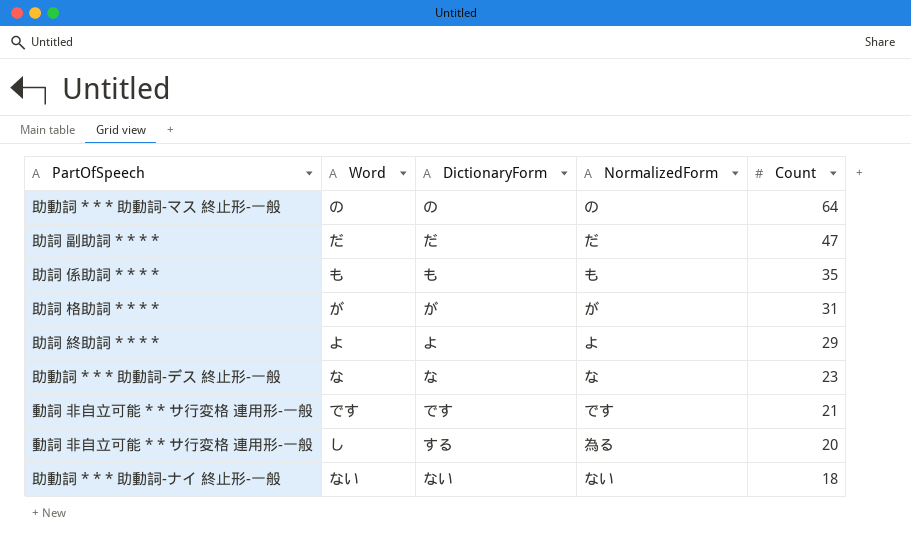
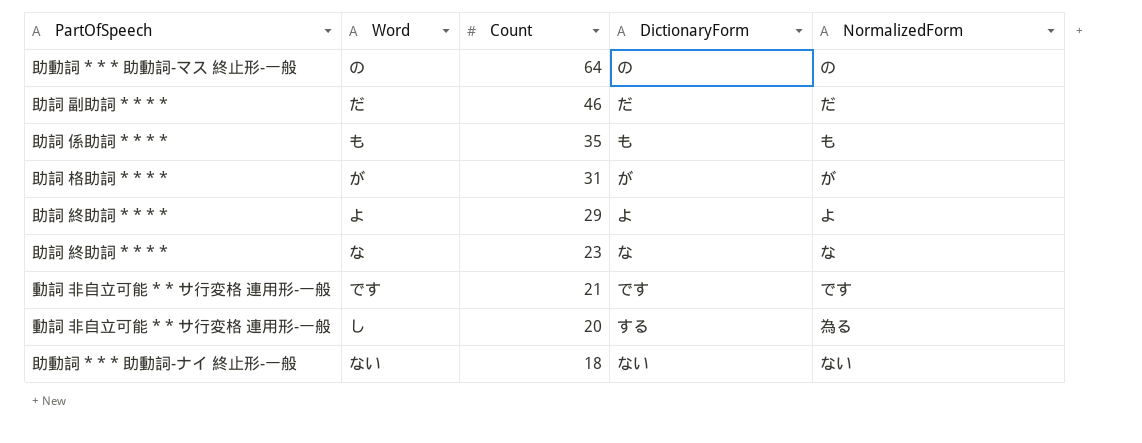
column Count | position: 5 -> 3
だ | Count: 47 -> 46
な | PartOfSpeech: 助動詞 * * * 助動詞-デス 終止形-一般 -> 助詞 終助詞 * * * *

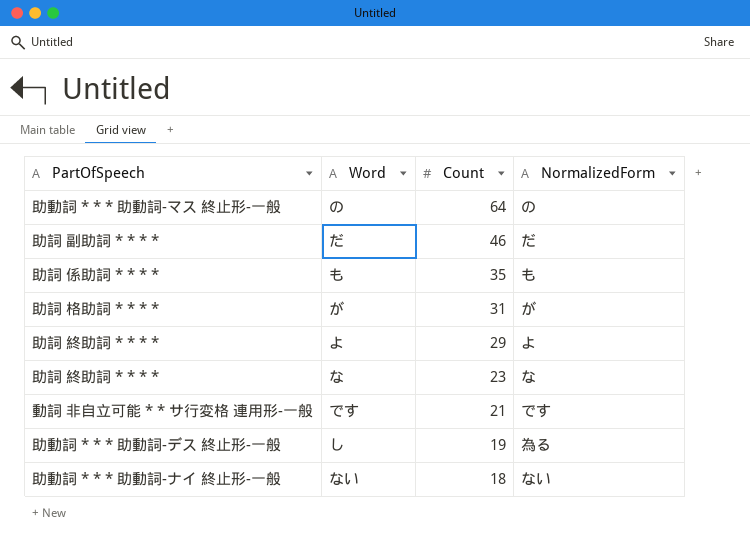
column DictionaryForm | position: 4 -> none
し | PartOfSpeech: 動詞 非自立可能 * * サ行変格 連用形-一般 -> 助動詞 * * * 助動詞-デス 終止形-一般
し | Count: 20 -> 19

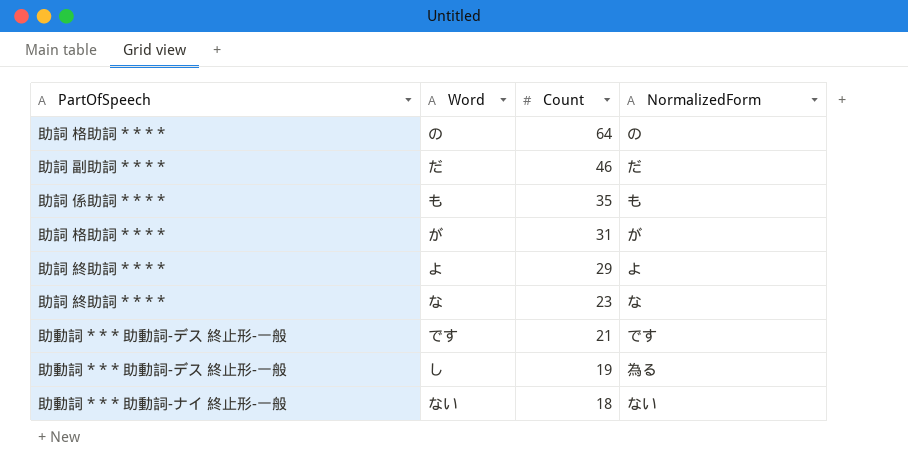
の | PartOfSpeech: 助動詞 * * * 助動詞-マス 終止形-一般 -> 助詞 格助詞 * * * *
です | PartOfSpeech: 動詞 非自立可能 * * サ行変格 連用形-一般 -> 助動詞 * * * 助動詞-デス 終止形-一般

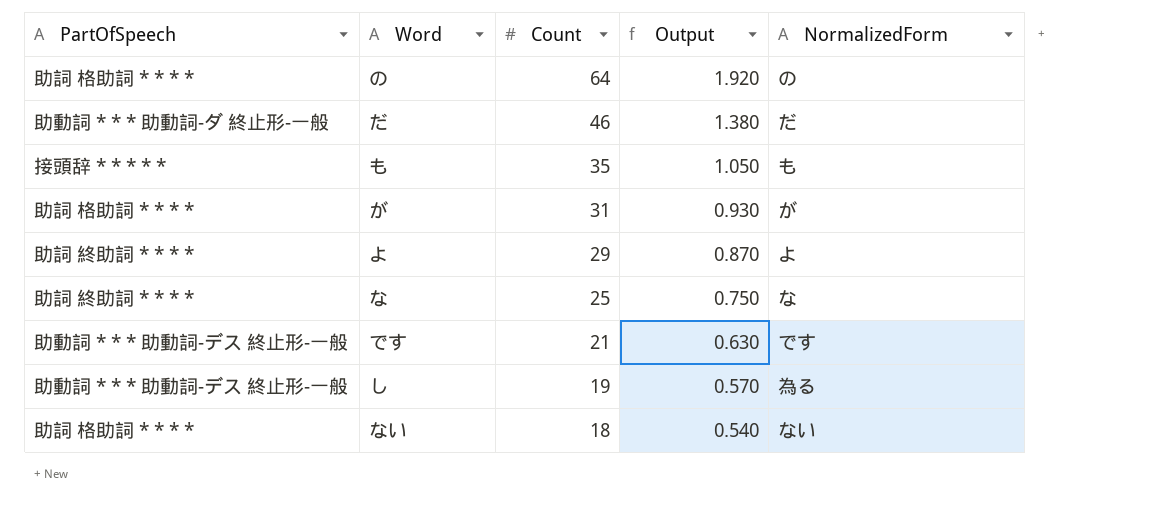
column Output | formula: none -> [Count] * 0.03
だ | PartOfSpeech: 助詞 副助詞 * * * * -> 助動詞 * * * 助動詞-ダ 終止形-一般
も | PartOfSpeech: 助詞 係助詞 * * * * -> 接頭辞 * * * * *
な | Count: 23 -> 25
ない | PartOfSpeech: 助動詞 * * * 助動詞-ナイ 終止形-一般 -> 助詞 格助詞 * * * *

